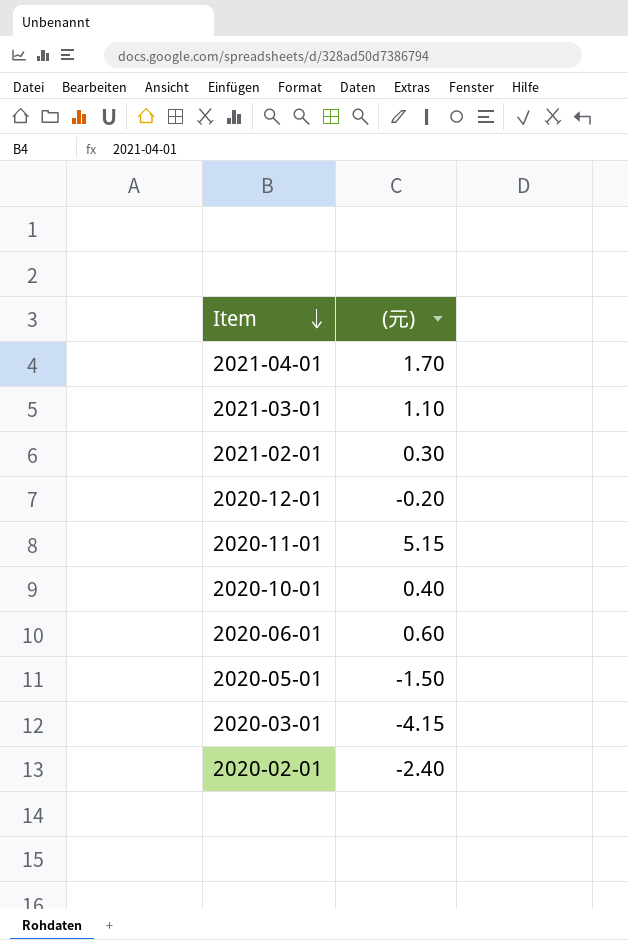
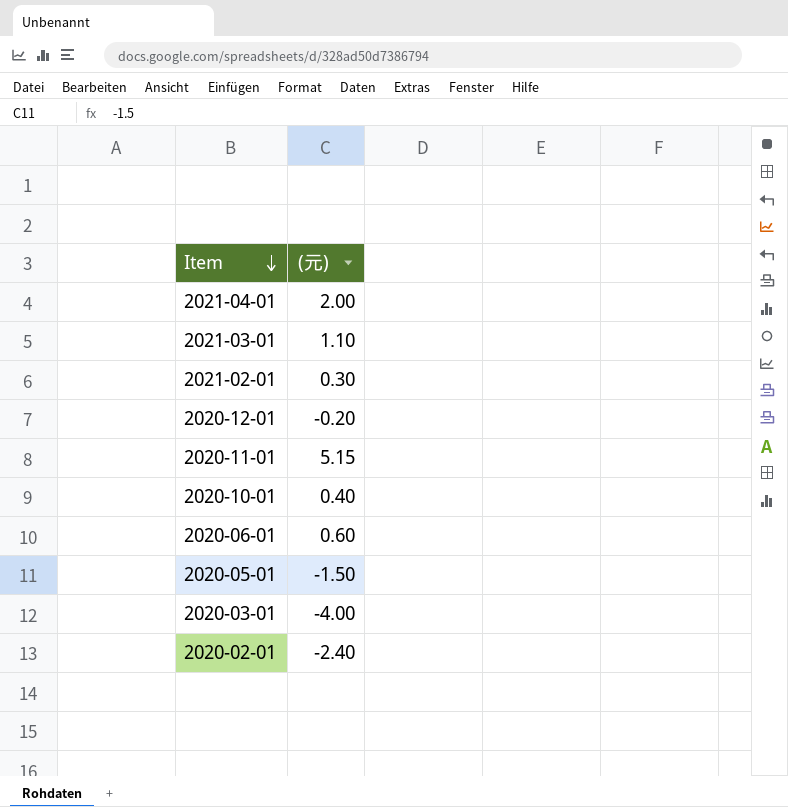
2021-04-01 | (元): 1.70 -> 2.00
2020-03-01 | (元): -4.15 -> -4.00

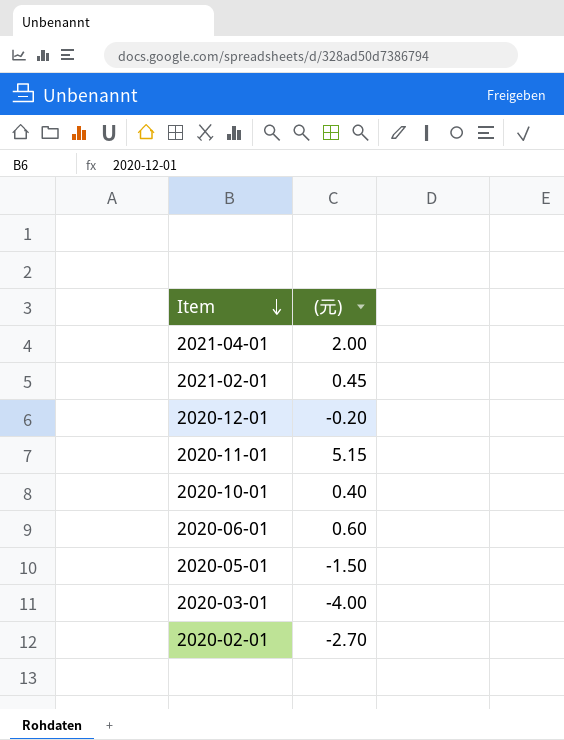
row 2021-03-01: 1.10 -> none
2021-02-01 | (元): 0.30 -> 0.45
2020-02-01 | (元): -2.40 -> -2.70

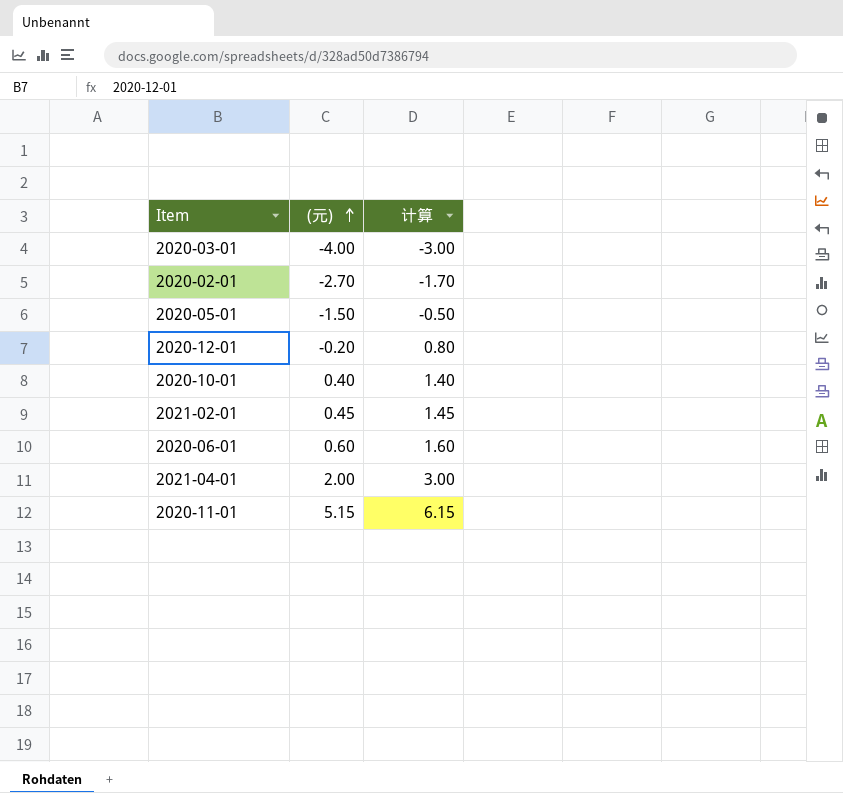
row order: Item descending -> (元) ascending
column 计算 | formula: none -> [(元)] + 1

